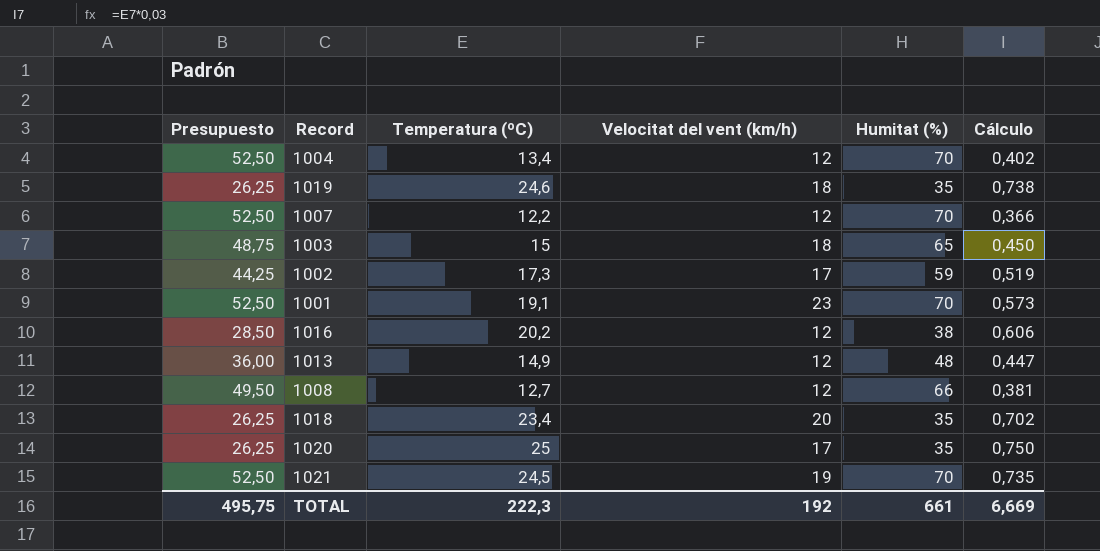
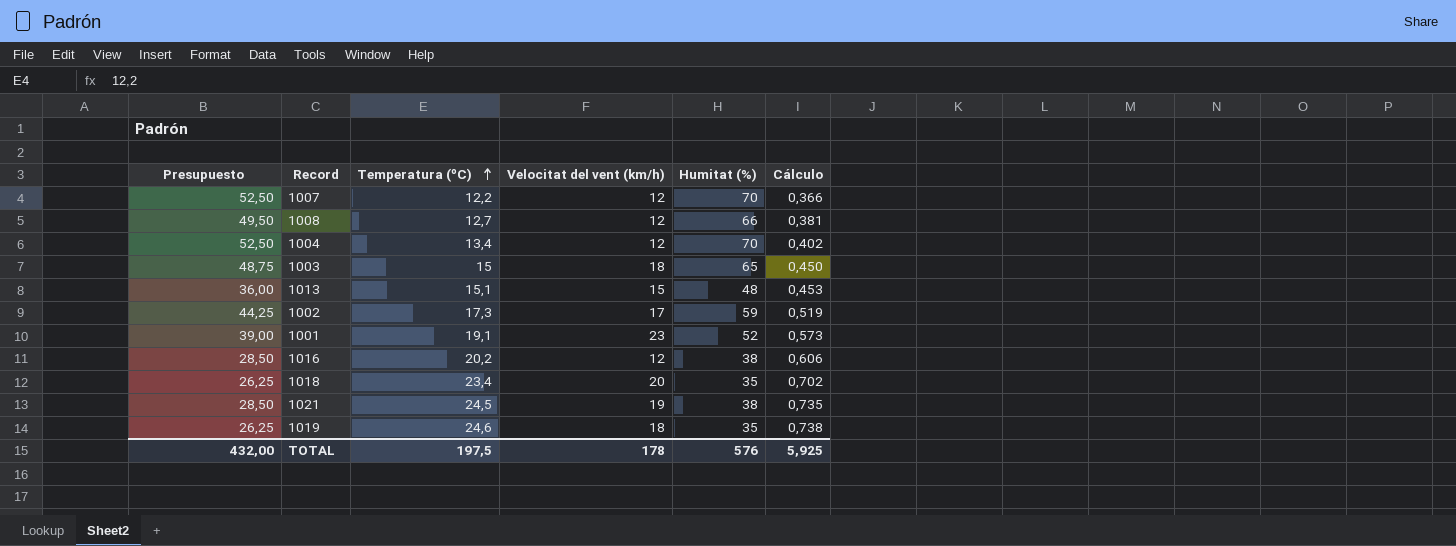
row order: none -> Temperatura (ºC) ascending
row 1020: 26,25 | 25 | 17 | 35 | 0,750 -> none
1013 | Temperatura (ºC): 14,9 -> 15,1
1013 | Velocitat del vent (km/h): 12 -> 15
1013 | Cálculo: 0,447 -> 0,453
1001 | Presupuesto: 52,50 -> 39,00
1001 | Humitat (%): 70 -> 52
1021 | Presupuesto: 52,50 -> 28,50
1021 | Humitat (%): 70 -> 38
TOTAL | Presupuesto: 495,75 -> 432,00
TOTAL | Temperatura (ºC): 222,3 -> 197,5
TOTAL | Velocitat del vent (km/h): 192 -> 178
TOTAL | Humitat (%): 661 -> 576
TOTAL | Cálculo: 6,669 -> 5,925

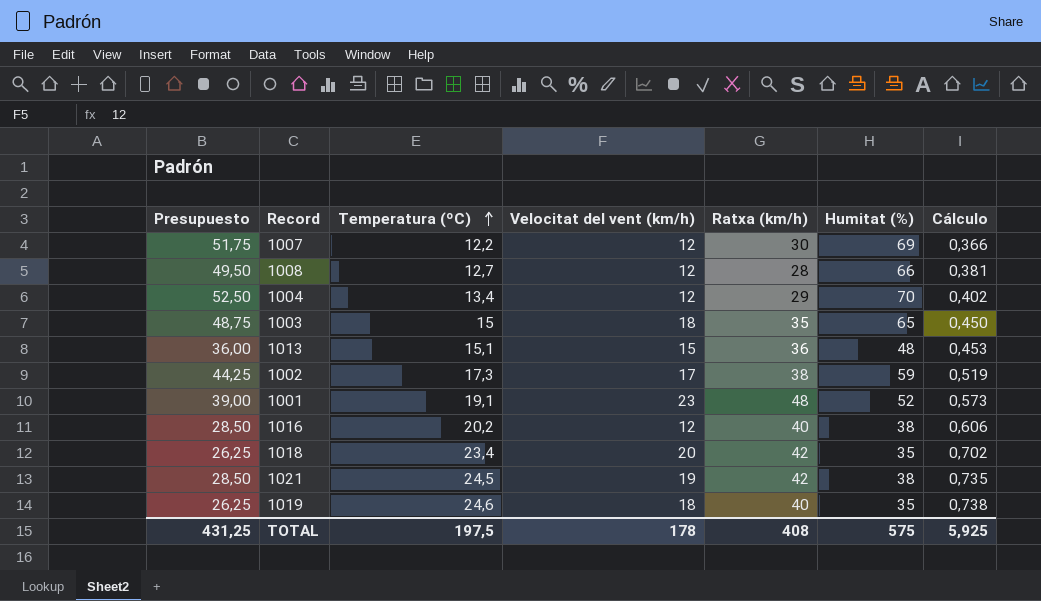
column Ratxa (km/h) | position: none -> 5
1007 | Presupuesto: 52,50 -> 51,75
1007 | Humitat (%): 70 -> 69
TOTAL | Presupuesto: 432,00 -> 431,25
TOTAL | Humitat (%): 576 -> 575

